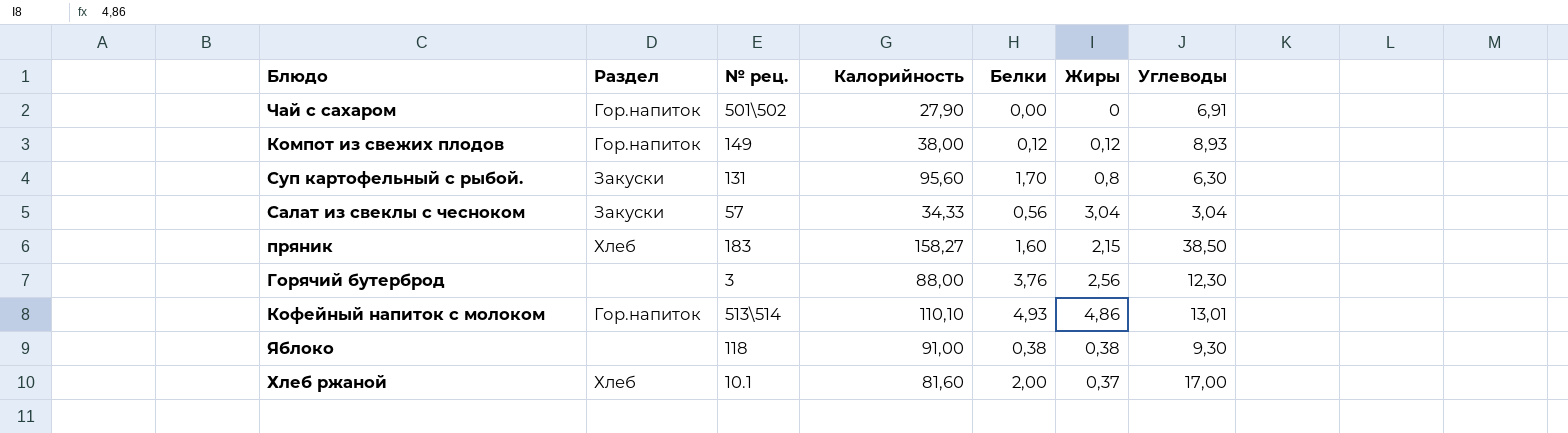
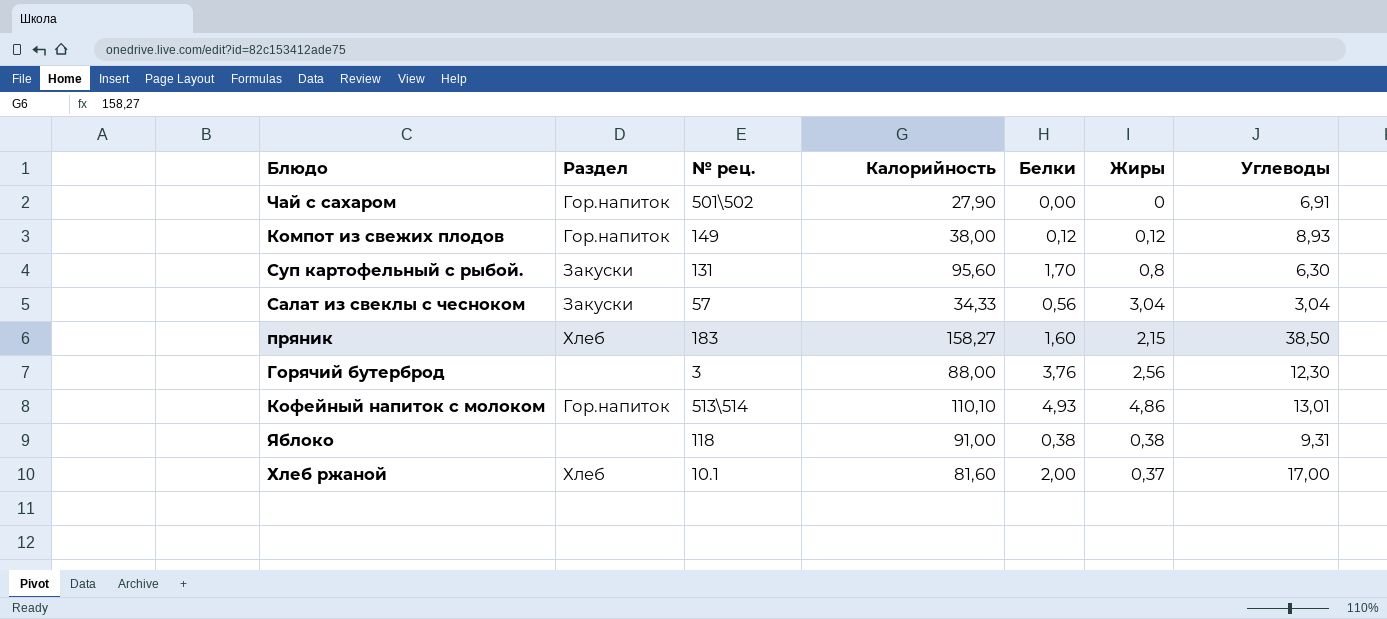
Яблоко | Углеводы: 9,30 -> 9,31

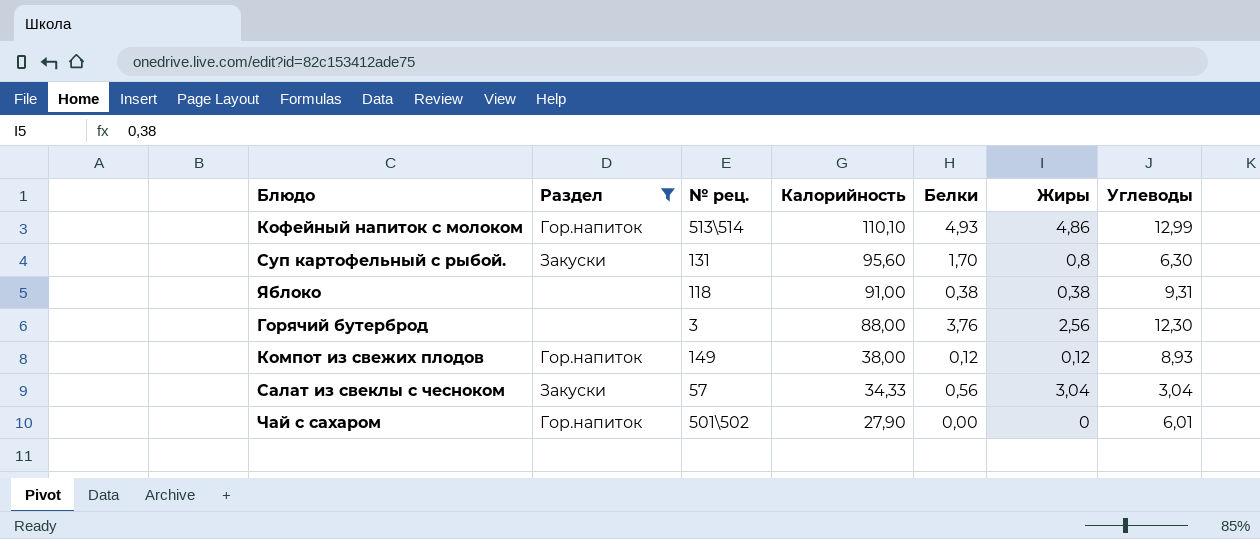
filter: none -> Раздел != Хлеб
row order: none -> Калорийность descending
Кофейный напиток с молоком | Углеводы: 13,01 -> 12,99
Чай с сахаром | Углеводы: 6,91 -> 6,01

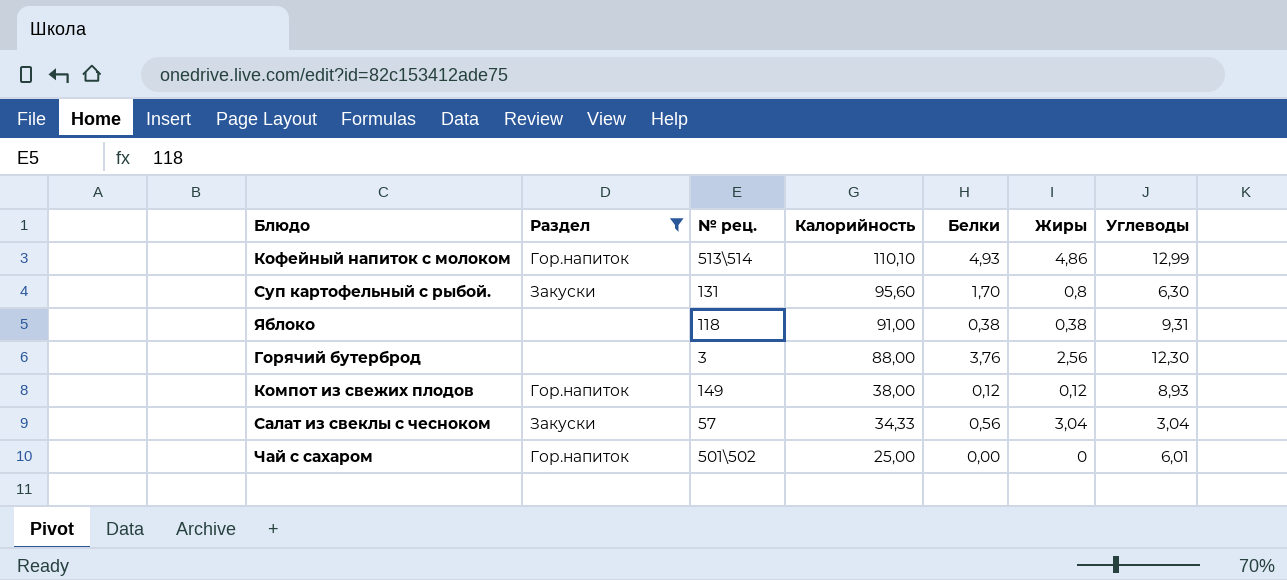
Чай с сахаром | Калорийность: 27,90 -> 25,00

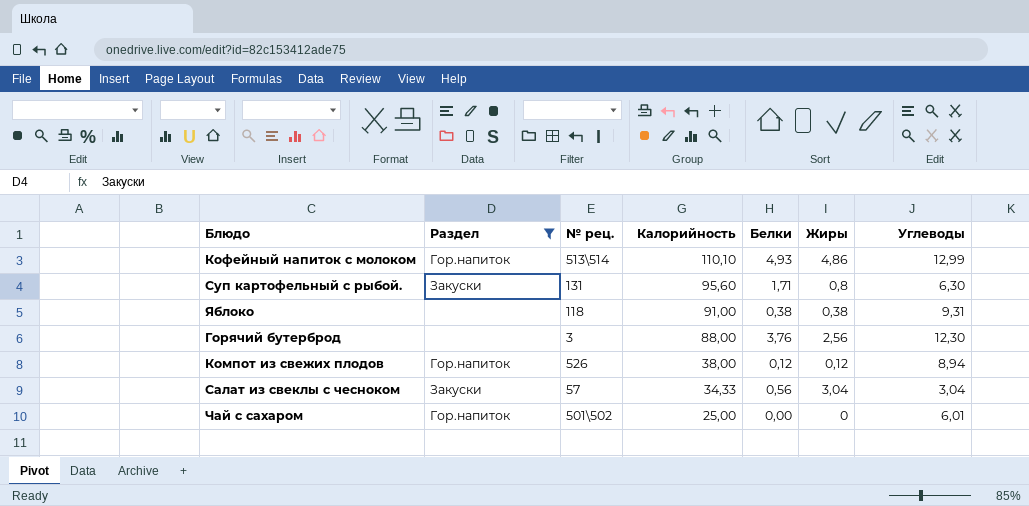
Суп картофельный с рыбой. | Белки: 1,70 -> 1,71
Компот из свежих плодов | № рец.: 149 -> 526
Компот из свежих плодов | Углеводы: 8,93 -> 8,94

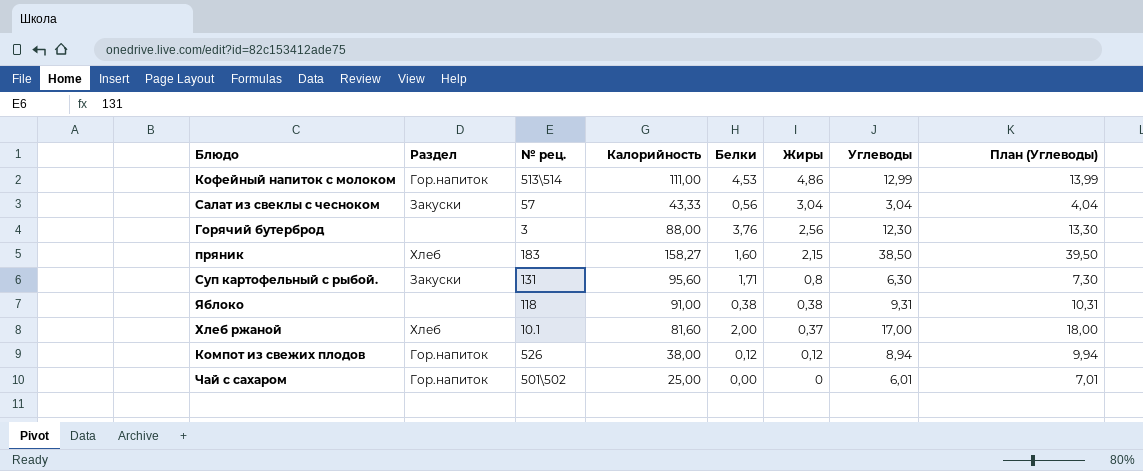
filter: Раздел != Хлеб -> none
row order: Калорийность descending -> Жиры descending
column План (Углеводы) | formula: none -> [Углеводы] + 1
Кофейный напиток с молоком | Калорийность: 110,10 -> 111,00
Кофейный напиток с молоком | Белки: 4,93 -> 4,53
Салат из свеклы с чесноком | Калорийность: 34,33 -> 43,33

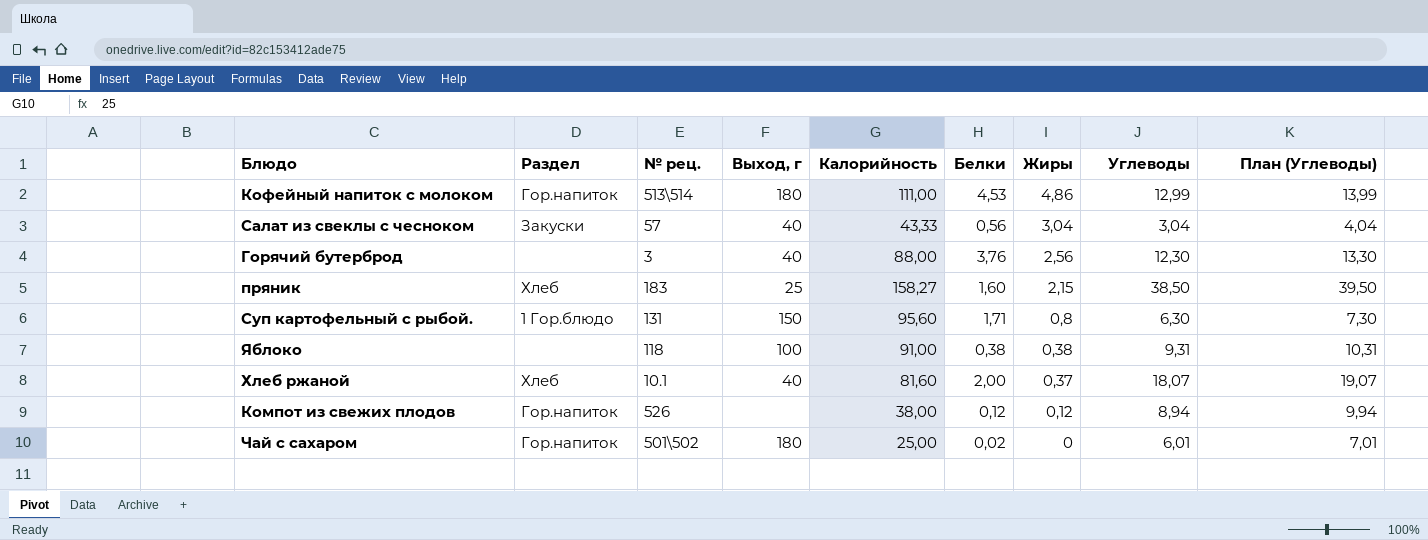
column Выход, г | position: none -> 4
Суп картофельный с рыбой. | Раздел: Закуски -> 1 Гор.блюдо
Хлеб ржаной | Углеводы: 17,00 -> 18,07
Хлеб ржаной | План (Углеводы): 18,00 -> 19,07
Чай с сахаром | Белки: 0,00 -> 0,02

